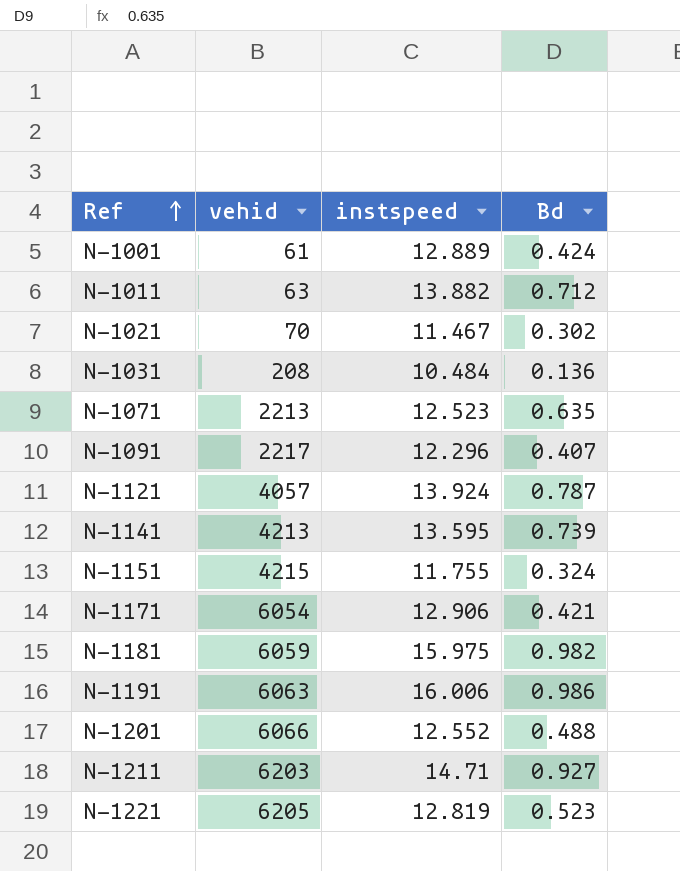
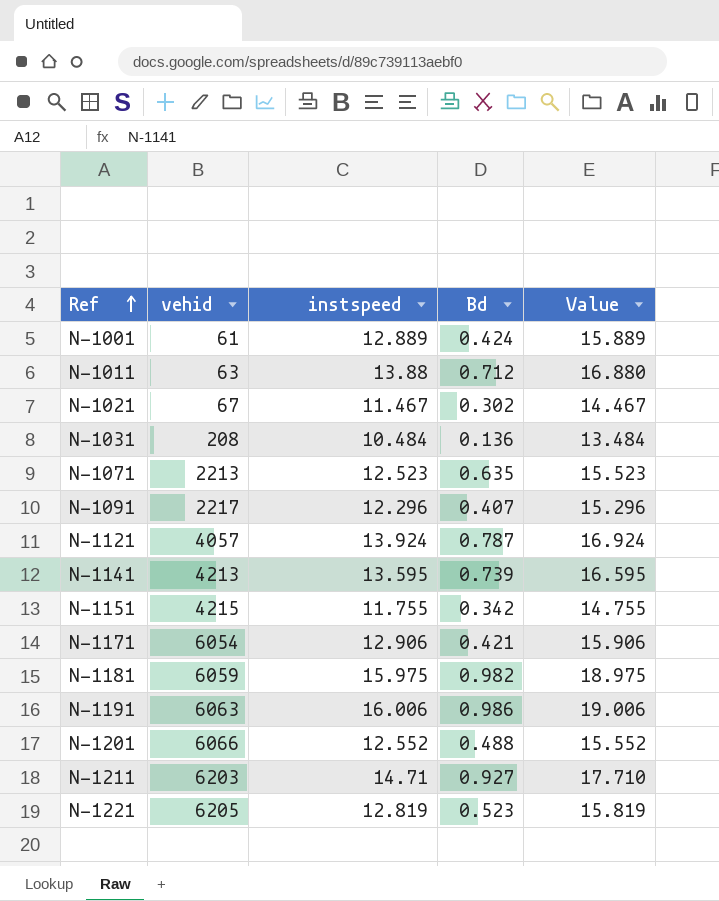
column Value | formula: none -> [instspeed] + 3
N-1011 | instspeed: 13.882 -> 13.88
N-1021 | vehid: 70 -> 67
N-1151 | Bd: 0.324 -> 0.342

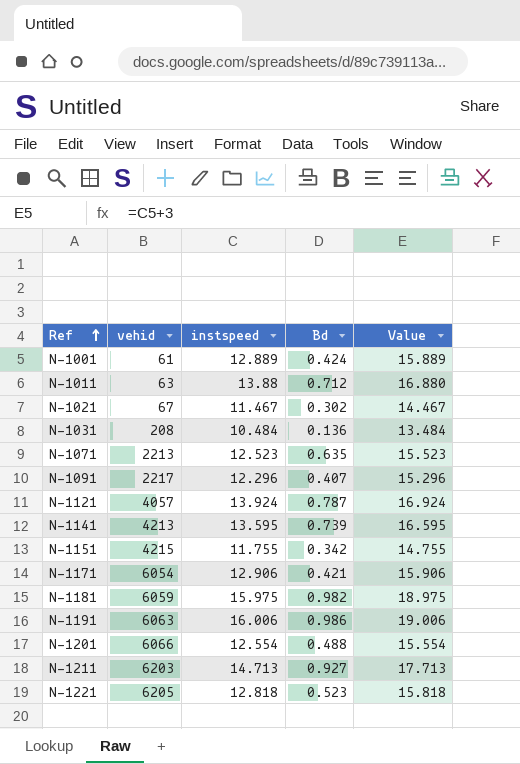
N-1201 | instspeed: 12.552 -> 12.554
N-1201 | Value: 15.552 -> 15.554
N-1211 | instspeed: 14.71 -> 14.713
N-1211 | Value: 17.710 -> 17.713
N-1221 | instspeed: 12.819 -> 12.818
N-1221 | Value: 15.819 -> 15.818

